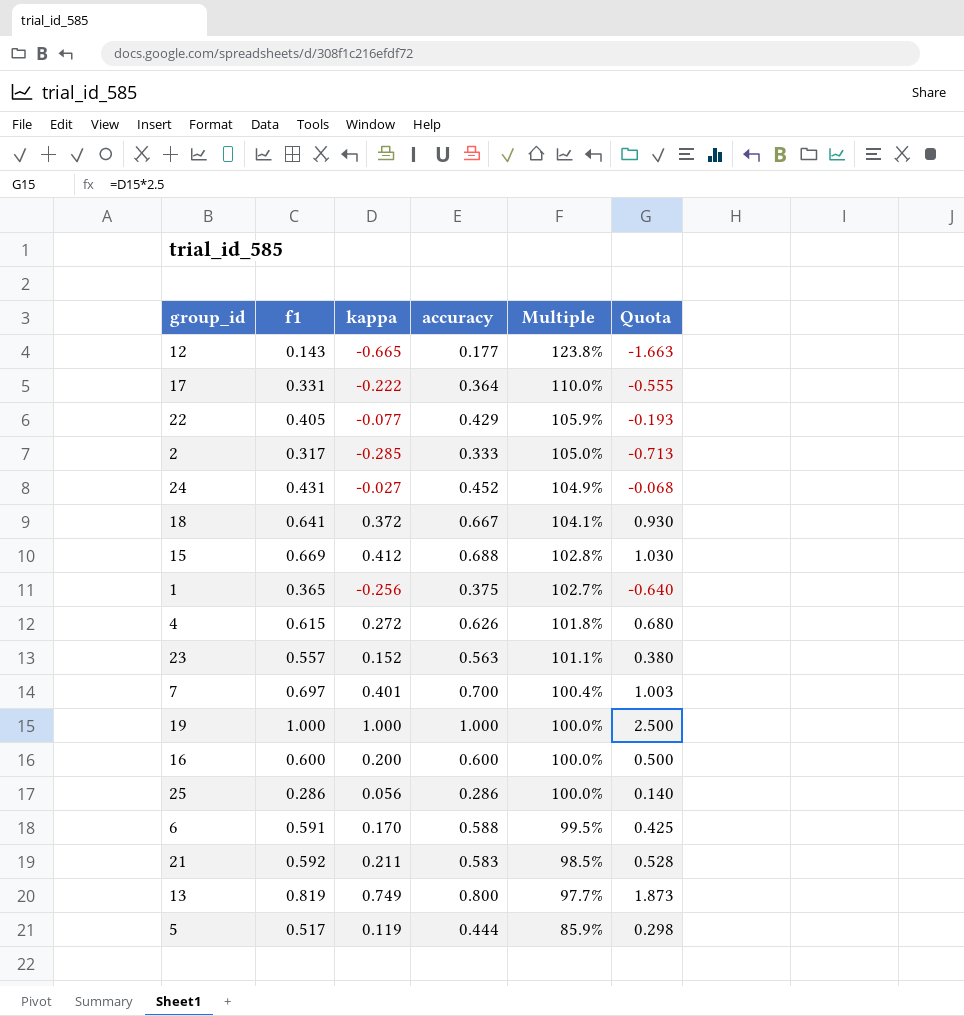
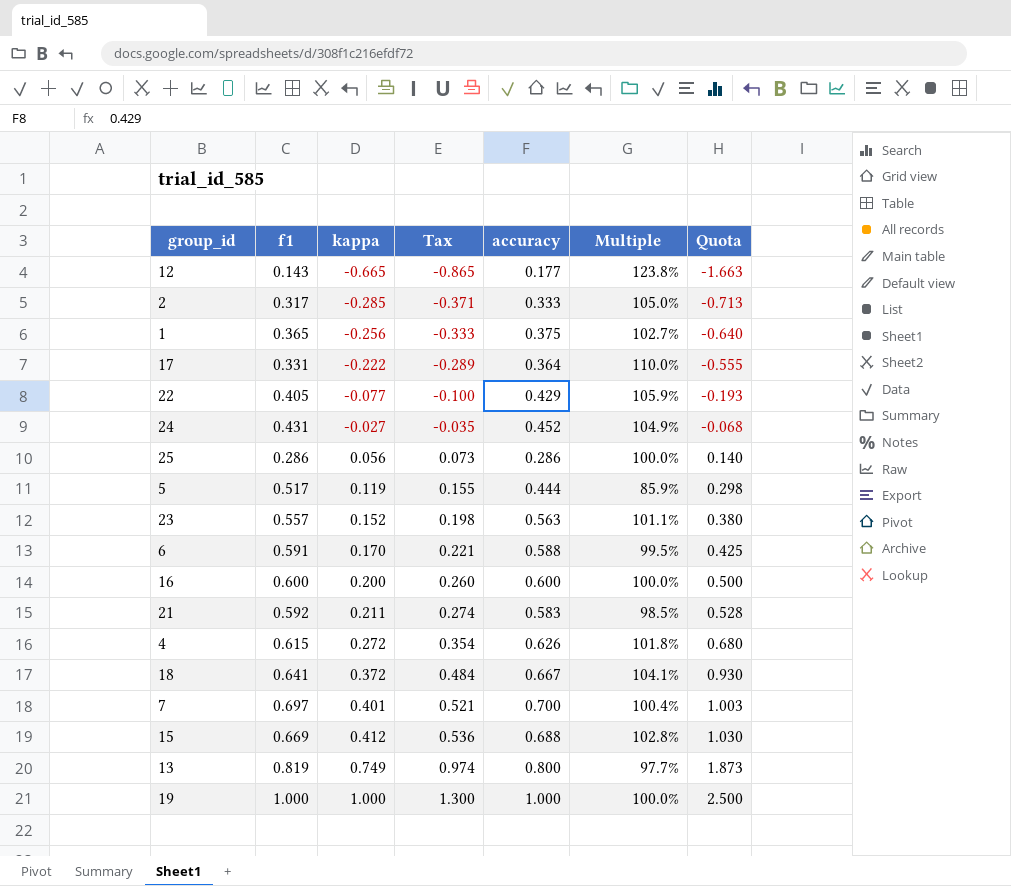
row order: Multiple descending -> kappa ascending
column Tax | formula: none -> [kappa] * 1.3

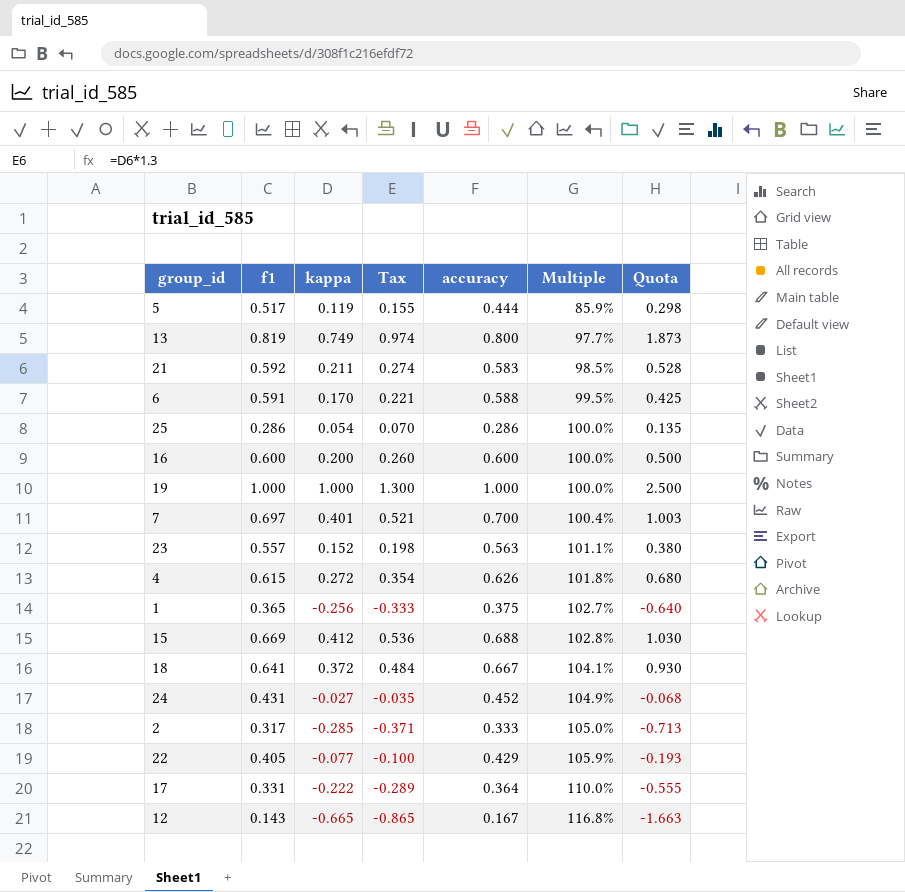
row order: kappa ascending -> Multiple ascending
25 | kappa: 0.056 -> 0.054
25 | Tax: 0.073 -> 0.070
25 | Quota: 0.140 -> 0.135
12 | accuracy: 0.177 -> 0.167
12 | Multiple: 123.8% -> 116.8%

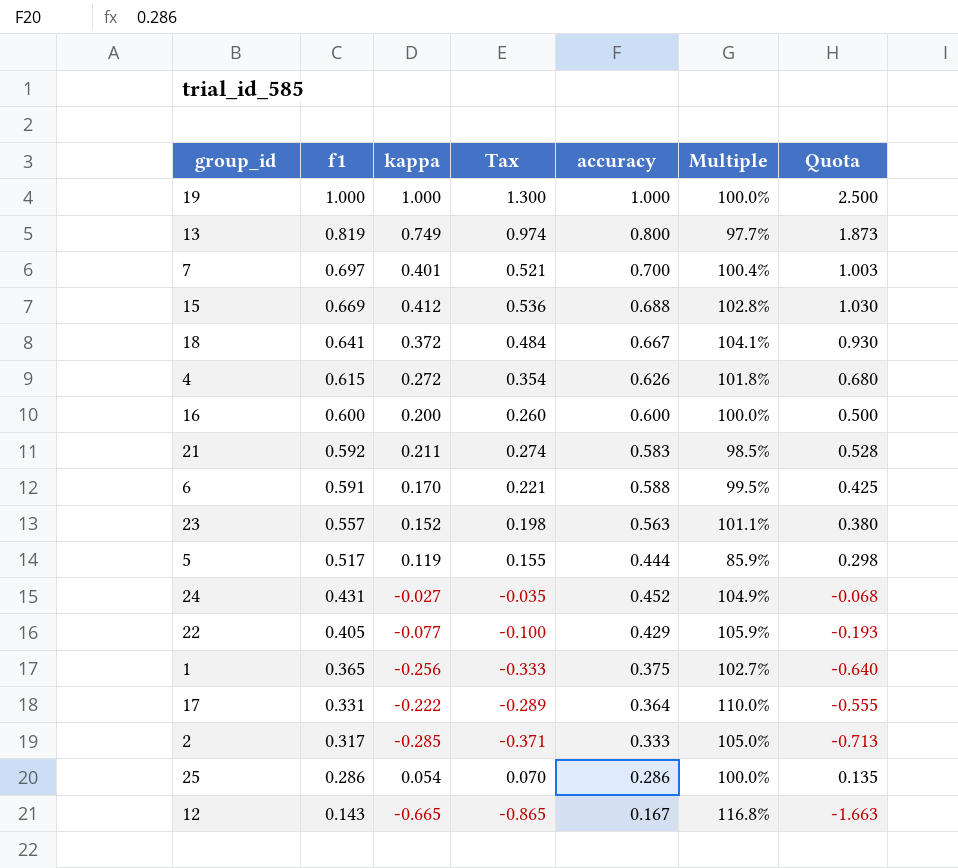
row order: Multiple ascending -> f1 descending

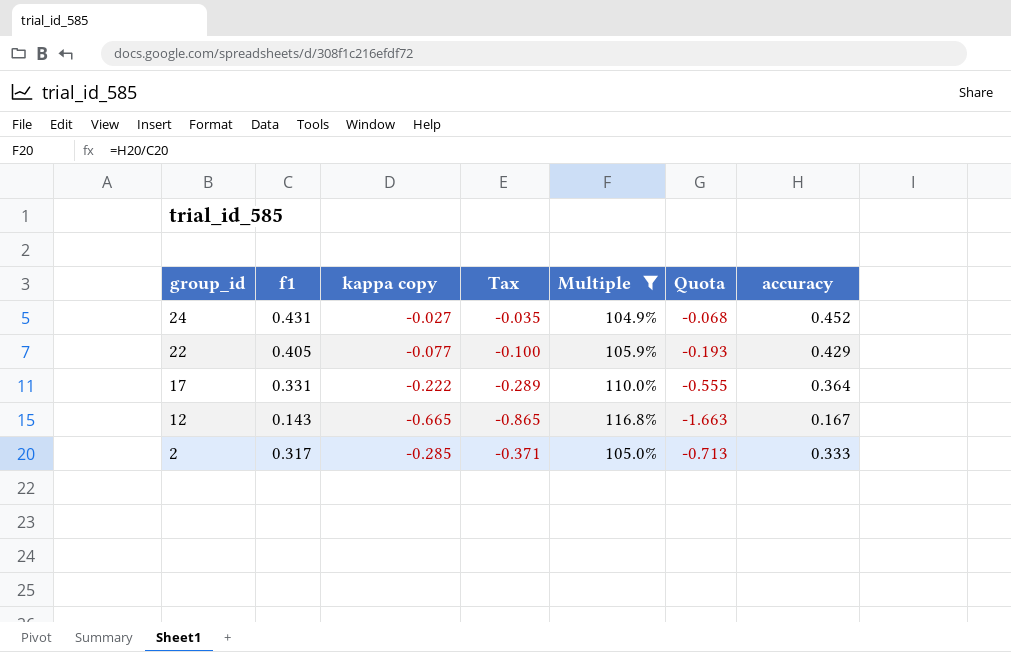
filter: none -> Multiple >= 104.9%
row order: f1 descending -> group_id descending
column name: kappa -> kappa copy
column accuracy | position: 5 -> 7

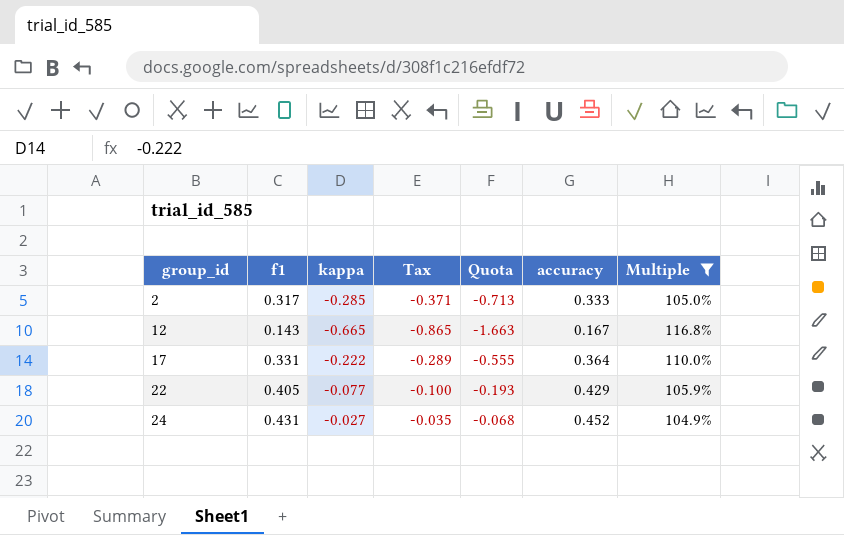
row order: group_id descending -> group_id ascending
column name: kappa copy -> kappa
column Multiple | position: 5 -> 7

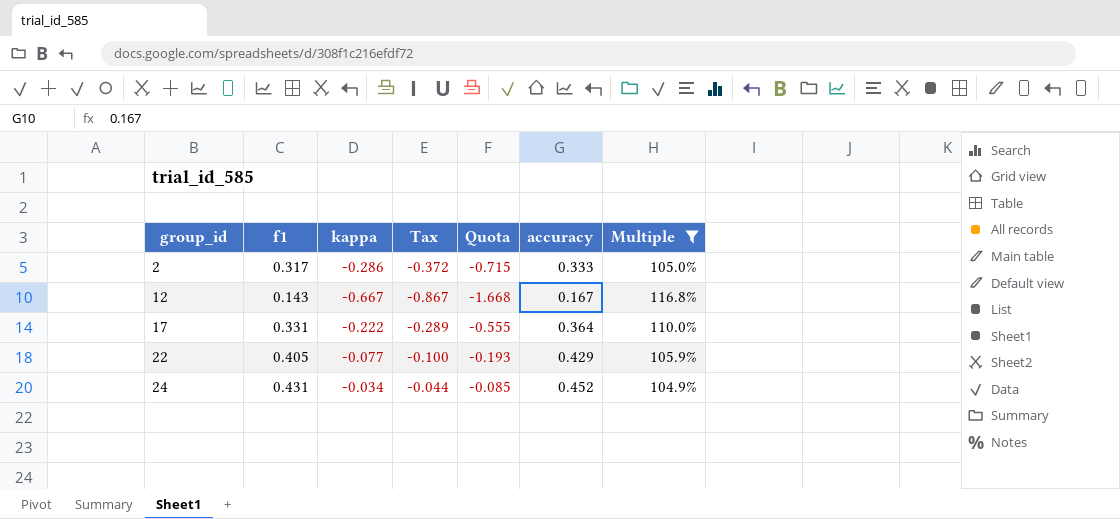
2 | kappa: -0.285 -> -0.286
2 | Tax: -0.371 -> -0.372
2 | Quota: -0.713 -> -0.715
12 | kappa: -0.665 -> -0.667
12 | Tax: -0.865 -> -0.867
12 | Quota: -1.663 -> -1.668
24 | kappa: -0.027 -> -0.034
24 | Tax: -0.035 -> -0.044
24 | Quota: -0.068 -> -0.085

